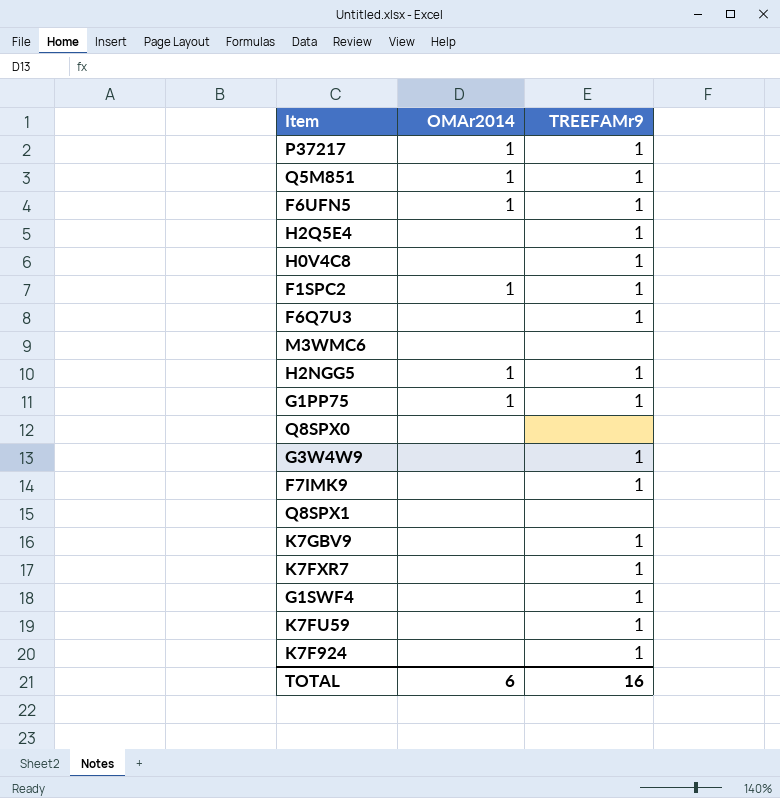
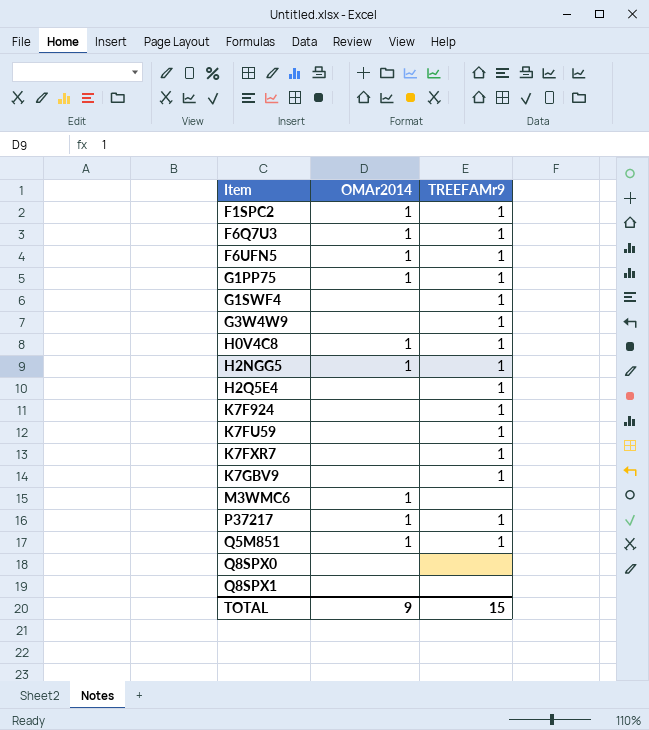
row order: none -> Item ascending
row F7IMK9: none | 1 -> none
F6Q7U3 | OMAr2014: none -> 1
H0V4C8 | OMAr2014: none -> 1
M3WMC6 | OMAr2014: none -> 1
TOTAL | OMAr2014: 6 -> 9
TOTAL | TREEFAMr9: 16 -> 15

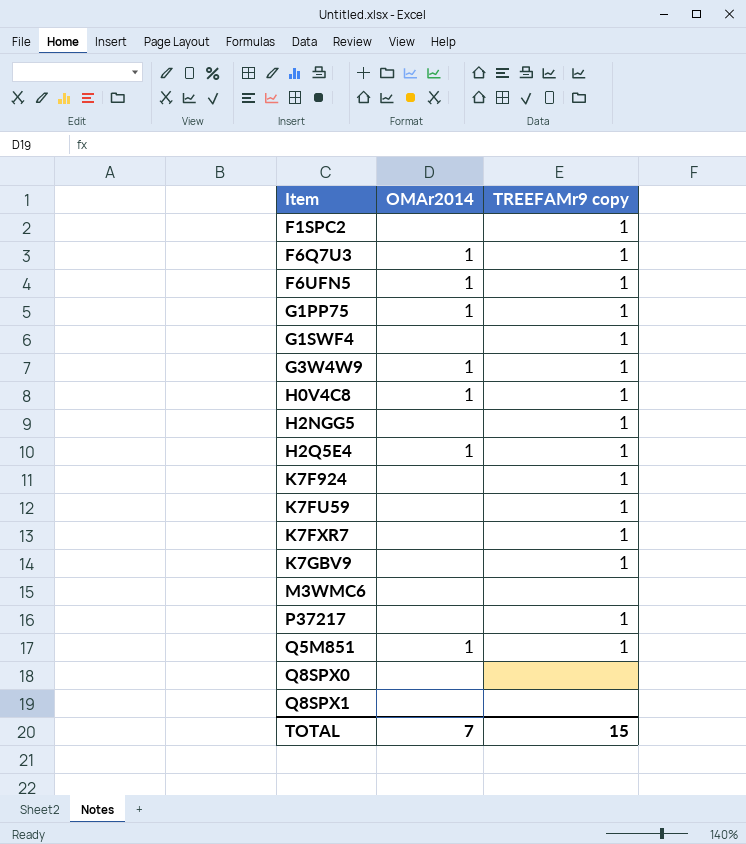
column name: TREEFAMr9 -> TREEFAMr9 copy
F1SPC2 | OMAr2014: 1 -> none
G3W4W9 | OMAr2014: none -> 1
H2NGG5 | OMAr2014: 1 -> none
H2Q5E4 | OMAr2014: none -> 1
M3WMC6 | OMAr2014: 1 -> none
P37217 | OMAr2014: 1 -> none
TOTAL | OMAr2014: 9 -> 7

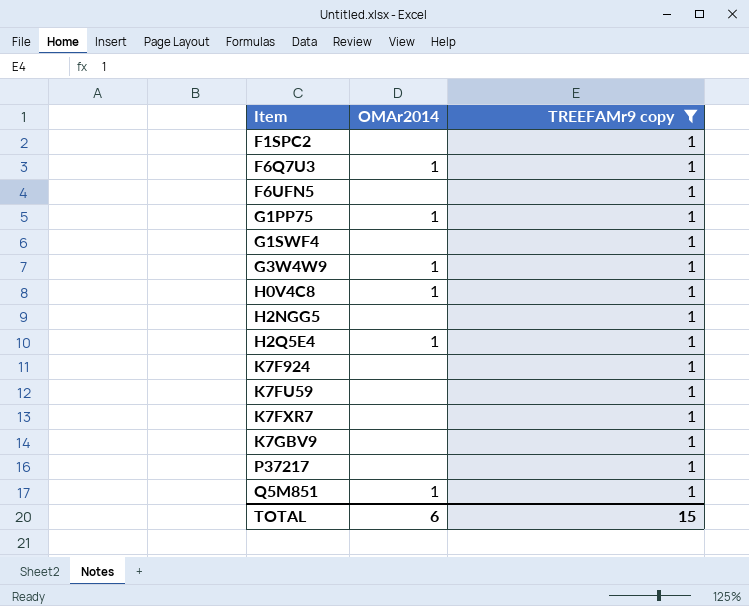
filter: none -> TREEFAMr9 copy = 1
F6UFN5 | OMAr2014: 1 -> none
TOTAL | OMAr2014: 7 -> 6

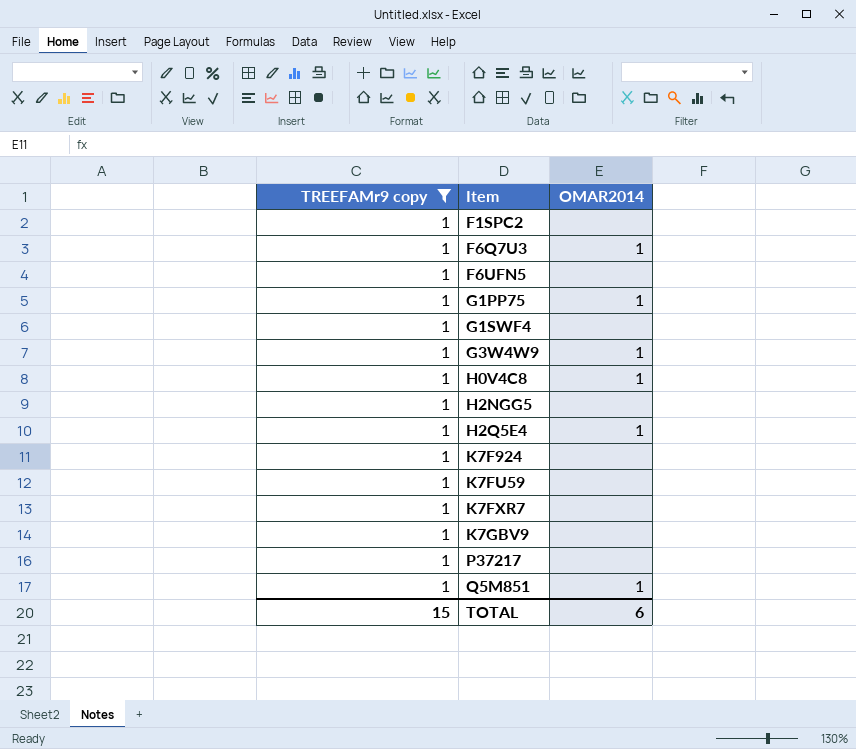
column TREEFAMr9 copy | position: 3 -> 1
column name: OMAr2014 -> OMAR2014

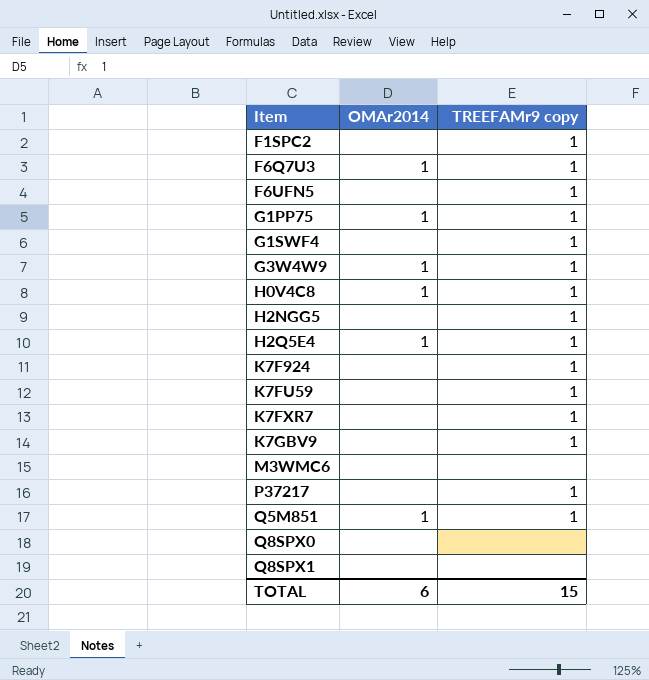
filter: TREEFAMr9 copy = 1 -> none
column name: OMAR2014 -> OMAr2014
column TREEFAMr9 copy | position: 1 -> 3

